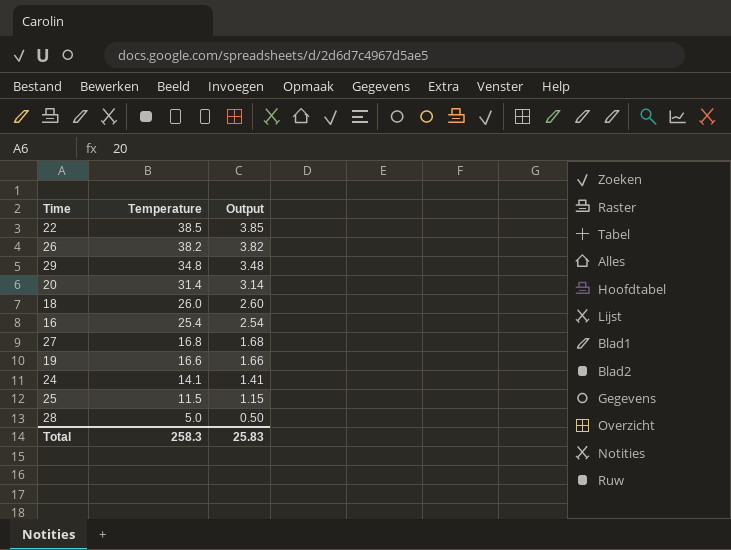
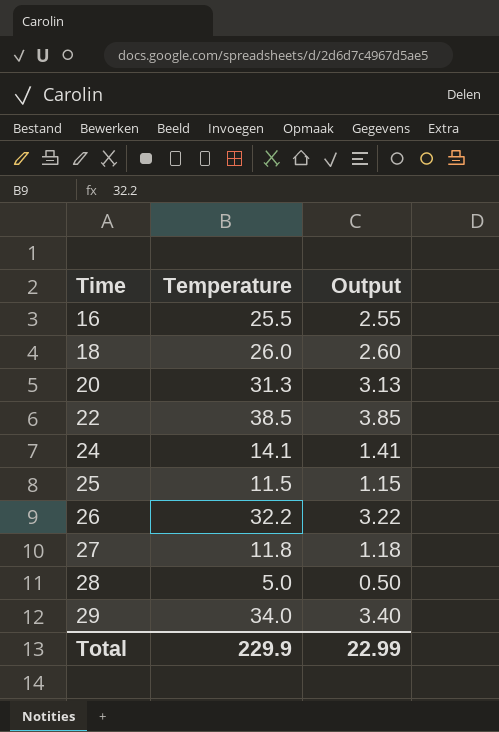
row order: Temperature descending -> Time ascending
row 19: 16.6 | 1.66 -> none
16 | Temperature: 25.4 -> 25.5
16 | Output: 2.54 -> 2.55
20 | Temperature: 31.4 -> 31.3
20 | Output: 3.14 -> 3.13
26 | Temperature: 38.2 -> 32.2
26 | Output: 3.82 -> 3.22
27 | Temperature: 16.8 -> 11.8
27 | Output: 1.68 -> 1.18
29 | Temperature: 34.8 -> 34.0
29 | Output: 3.48 -> 3.40
Total | Temperature: 258.3 -> 229.9
Total | Output: 25.83 -> 22.99

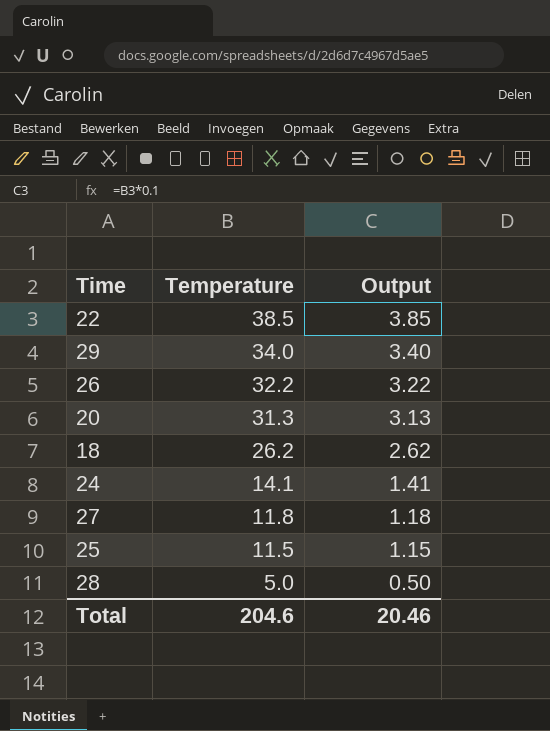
row order: Time ascending -> Temperature descending
row 16: 25.5 | 2.55 -> none
18 | Temperature: 26.0 -> 26.2
18 | Output: 2.60 -> 2.62
Total | Temperature: 229.9 -> 204.6
Total | Output: 22.99 -> 20.46

